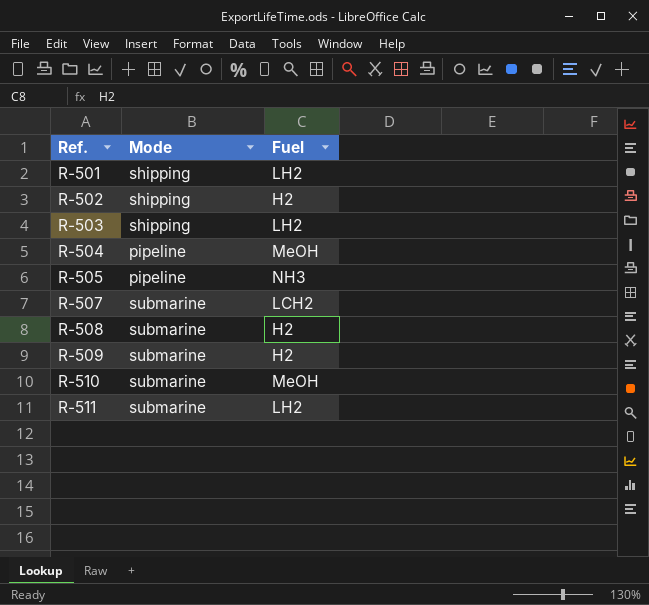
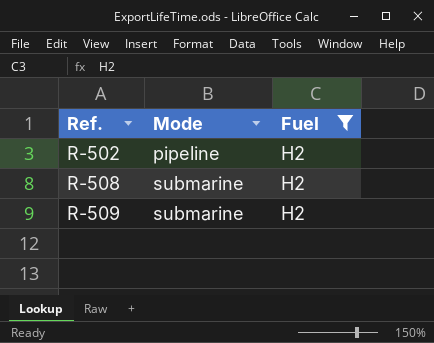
filter: none -> Fuel = H2
R-502 | Mode: shipping -> pipeline

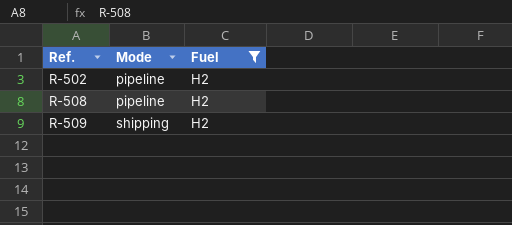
R-508 | Mode: submarine -> pipeline
R-509 | Mode: submarine -> shipping

